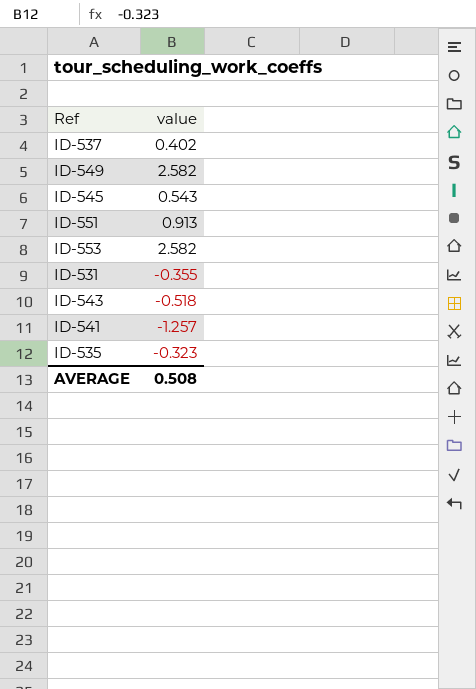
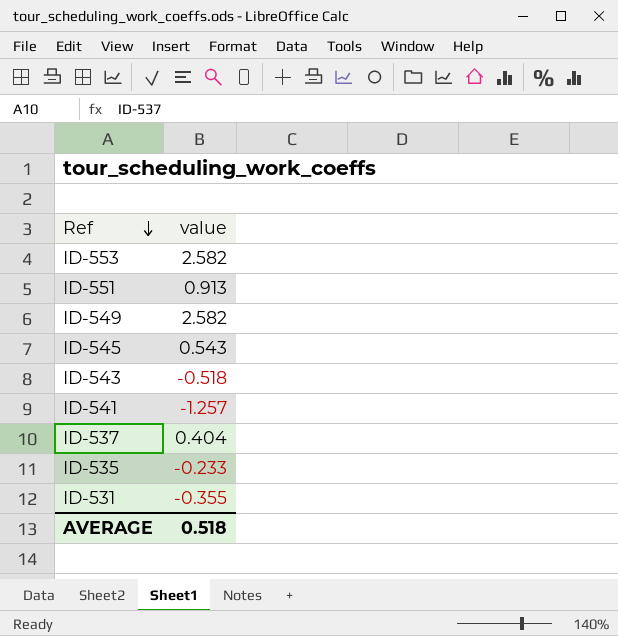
row order: none -> Ref descending
ID-537 | value: 0.402 -> 0.404
ID-535 | value: -0.323 -> -0.233
AVERAGE | value: 0.508 -> 0.518

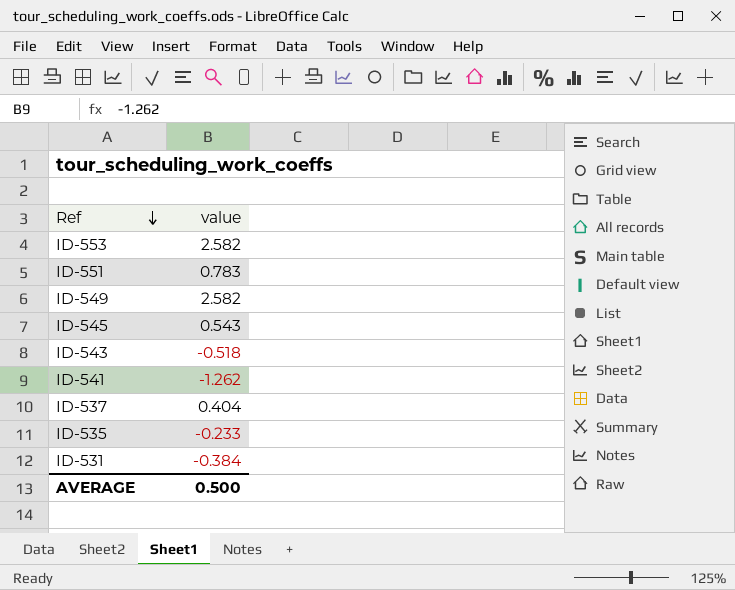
ID-551 | value: 0.913 -> 0.783
ID-541 | value: -1.257 -> -1.262
ID-531 | value: -0.355 -> -0.384
AVERAGE | value: 0.518 -> 0.500

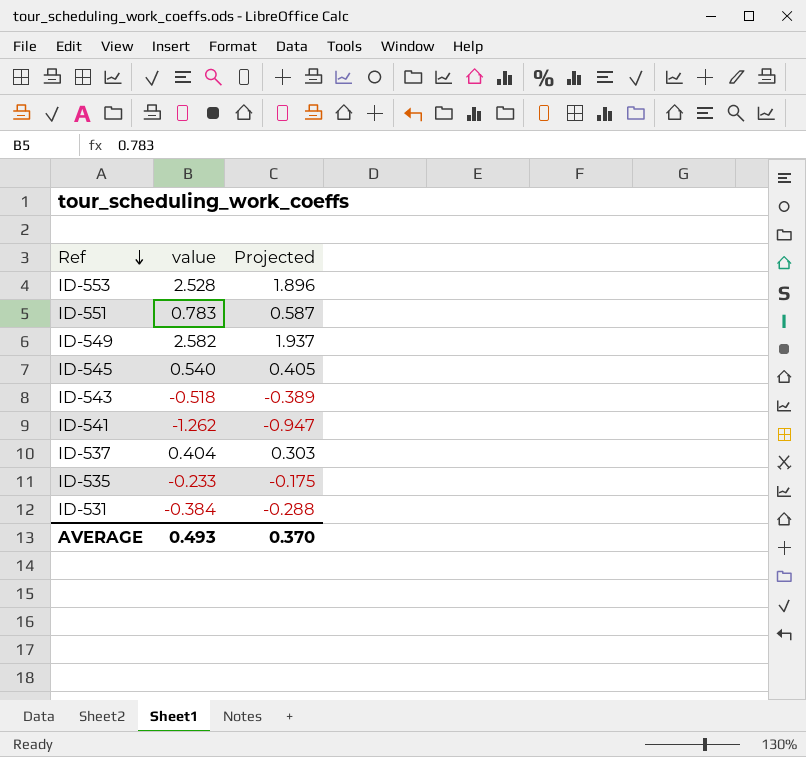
column Projected | formula: none -> [value] * 0.75
ID-553 | value: 2.582 -> 2.528
ID-545 | value: 0.543 -> 0.540
AVERAGE | value: 0.500 -> 0.493

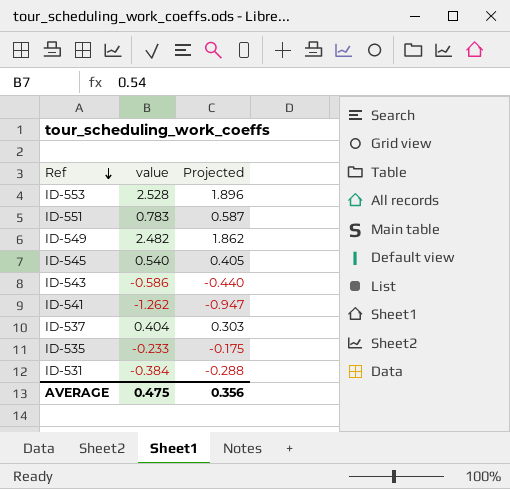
ID-549 | value: 2.582 -> 2.482
ID-549 | Projected: 1.937 -> 1.862
ID-543 | value: -0.518 -> -0.586
ID-543 | Projected: -0.389 -> -0.440
AVERAGE | value: 0.493 -> 0.475
AVERAGE | Projected: 0.370 -> 0.356

